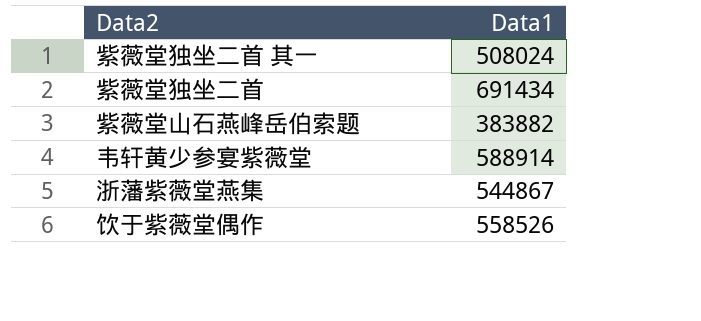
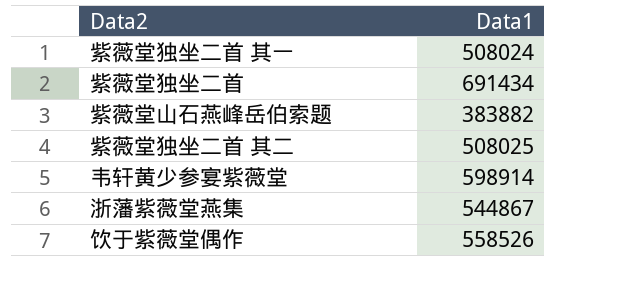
row 紫薇堂独坐二首 其二: none -> 508025
韦轩黄少参宴紫薇堂 | Data1: 588914 -> 598914

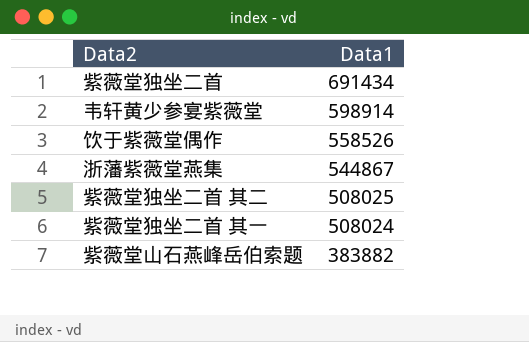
row order: none -> Data1 descending

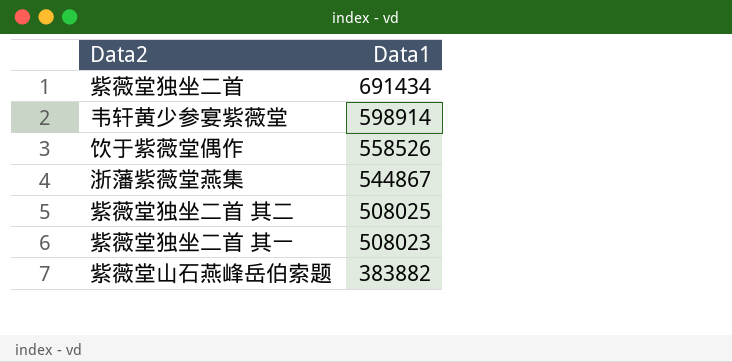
紫薇堂独坐二首 其一 | Data1: 508024 -> 508023

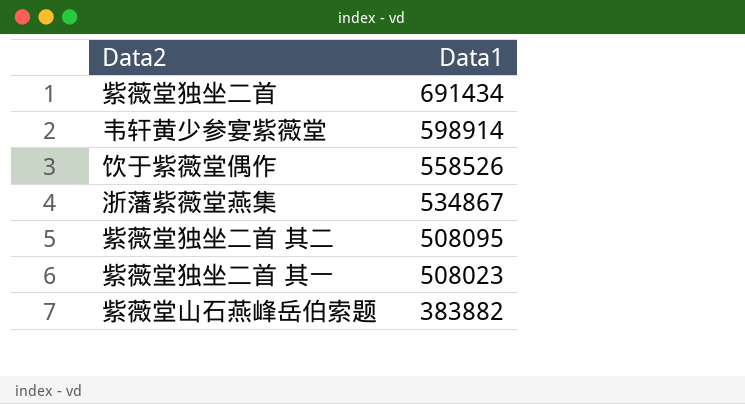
浙藩紫薇堂燕集 | Data1: 544867 -> 534867
紫薇堂独坐二首 其二 | Data1: 508025 -> 508095

